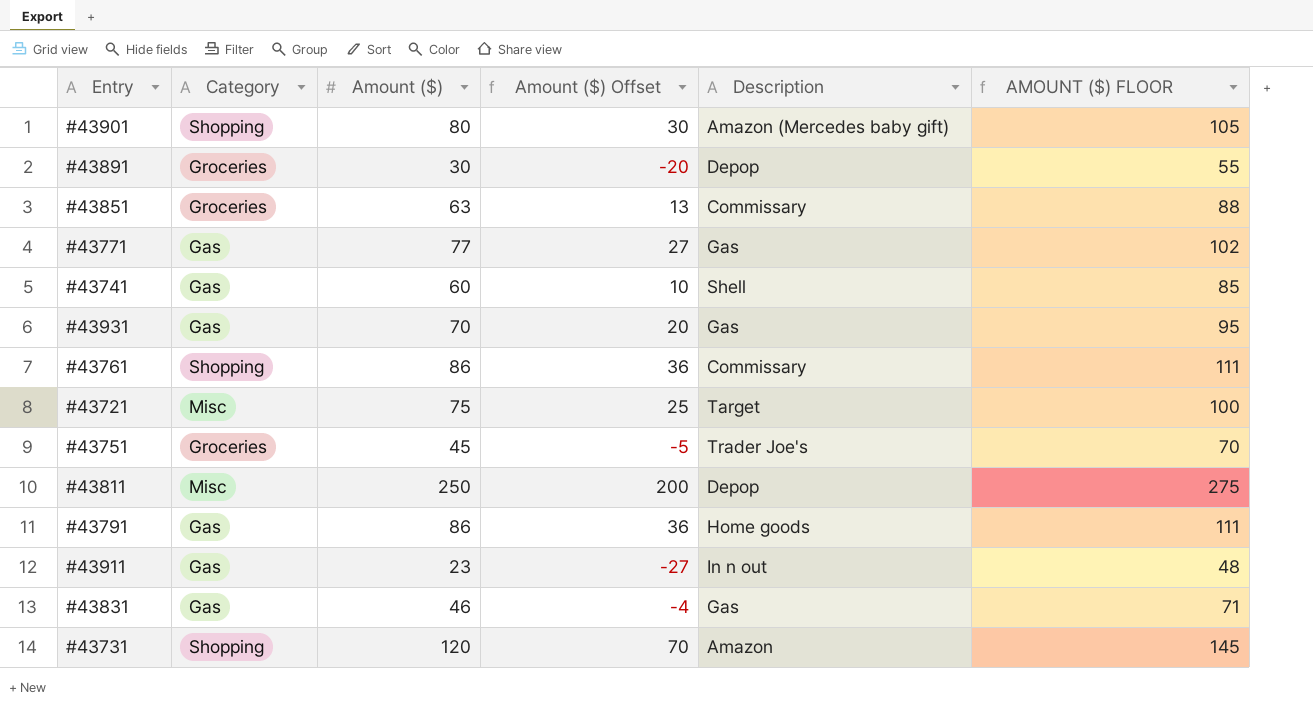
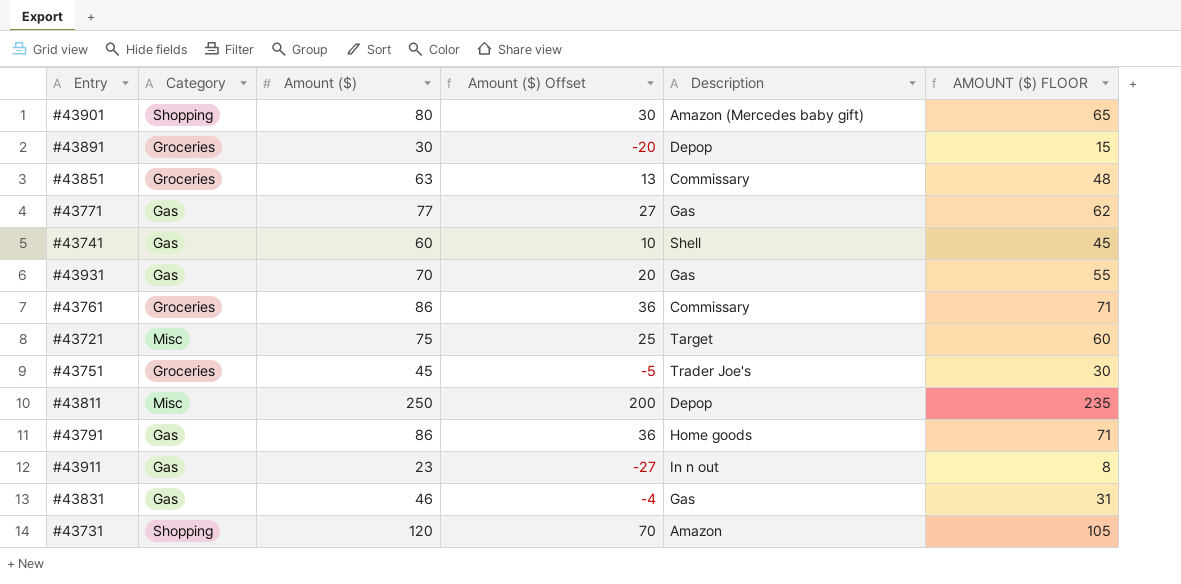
column AMOUNT ($) FLOOR | formula: [Amount ($)] + 25 -> [Amount ($)] - 15
#43761 | Category: Shopping -> Groceries

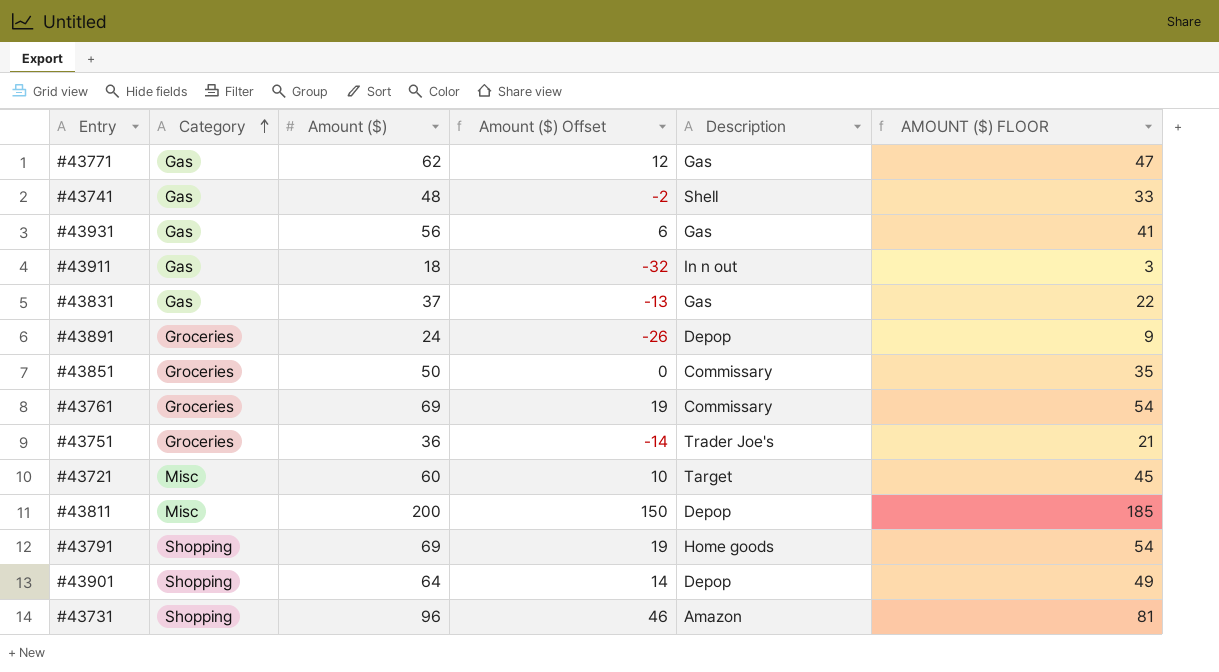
row order: none -> Category ascending
#43771 | Amount ($): 77 -> 62
#43771 | Amount ($) Offset: 27 -> 12
#43771 | AMOUNT ($) FLOOR: 62 -> 47
#43741 | Amount ($): 60 -> 48
#43741 | Amount ($) Offset: 10 -> -2
#43741 | AMOUNT ($) FLOOR: 45 -> 33
#43931 | Amount ($): 70 -> 56
#43931 | Amount ($) Offset: 20 -> 6
#43931 | AMOUNT ($) FLOOR: 55 -> 41
#43911 | Amount ($): 23 -> 18
#43911 | Amount ($) Offset: -27 -> -32
#43911 | AMOUNT ($) FLOOR: 8 -> 3
#43831 | Amount ($): 46 -> 37
#43831 | Amount ($) Offset: -4 -> -13
#43831 | AMOUNT ($) FLOOR: 31 -> 22
#43891 | Amount ($): 30 -> 24
#43891 | Amount ($) Offset: -20 -> -26
#43891 | AMOUNT ($) FLOOR: 15 -> 9
#43851 | Amount ($): 63 -> 50
#43851 | Amount ($) Offset: 13 -> 0
#43851 | AMOUNT ($) FLOOR: 48 -> 35
#43761 | Amount ($): 86 -> 69
#43761 | Amount ($) Offset: 36 -> 19
#43761 | AMOUNT ($) FLOOR: 71 -> 54
#43751 | Amount ($): 45 -> 36
#43751 | Amount ($) Offset: -5 -> -14
#43751 | AMOUNT ($) FLOOR: 30 -> 21
#43721 | Amount ($): 75 -> 60
#43721 | Amount ($) Offset: 25 -> 10
#43721 | AMOUNT ($) FLOOR: 60 -> 45
#43811 | Amount ($): 250 -> 200
#43811 | Amount ($) Offset: 200 -> 150
#43811 | AMOUNT ($) FLOOR: 235 -> 185
#43791 | Category: Gas -> Shopping
#43791 | Amount ($): 86 -> 69
#43791 | Amount ($) Offset: 36 -> 19
#43791 | AMOUNT ($) FLOOR: 71 -> 54
#43901 | Amount ($): 80 -> 64
#43901 | Amount ($) Offset: 30 -> 14
#43901 | Description: Amazon (Mercedes baby gift) -> Depop
#43901 | AMOUNT ($) FLOOR: 65 -> 49
#43731 | Amount ($): 120 -> 96
#43731 | Amount ($) Offset: 70 -> 46
#43731 | AMOUNT ($) FLOOR: 105 -> 81

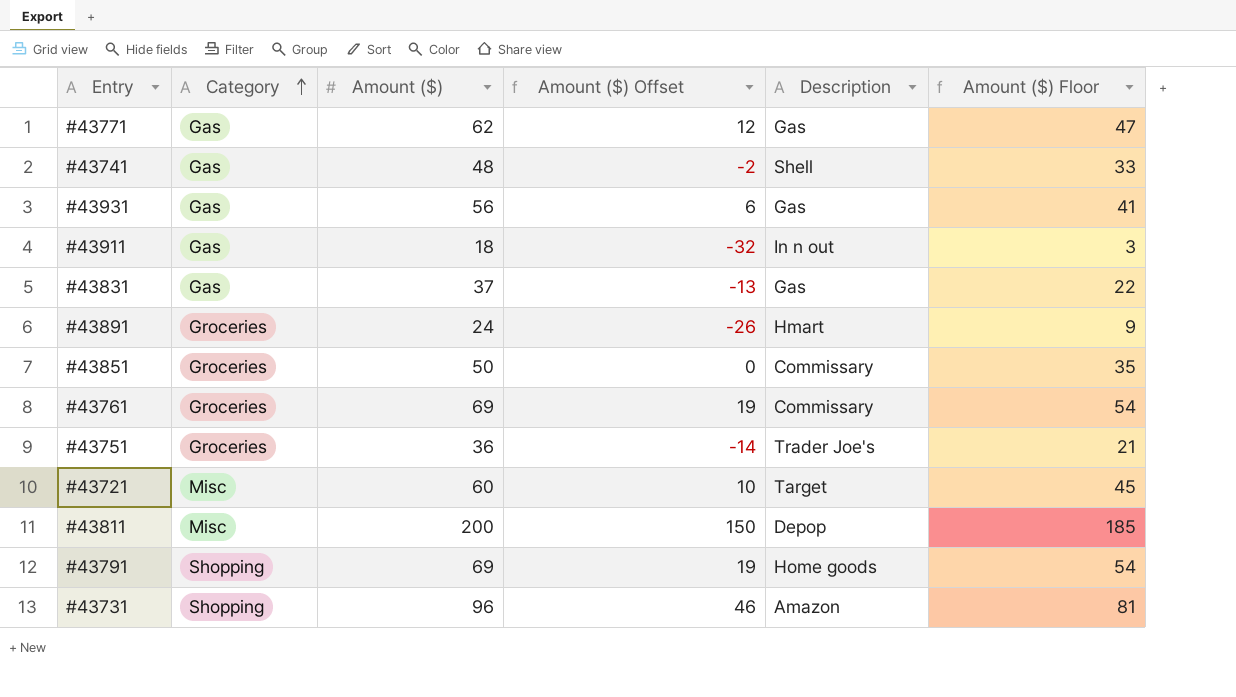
column name: AMOUNT ($) FLOOR -> Amount ($) Floor
row #43901: Shopping | 64 | 14 | Depop | 49 -> none
#43891 | Description: Depop -> Hmart

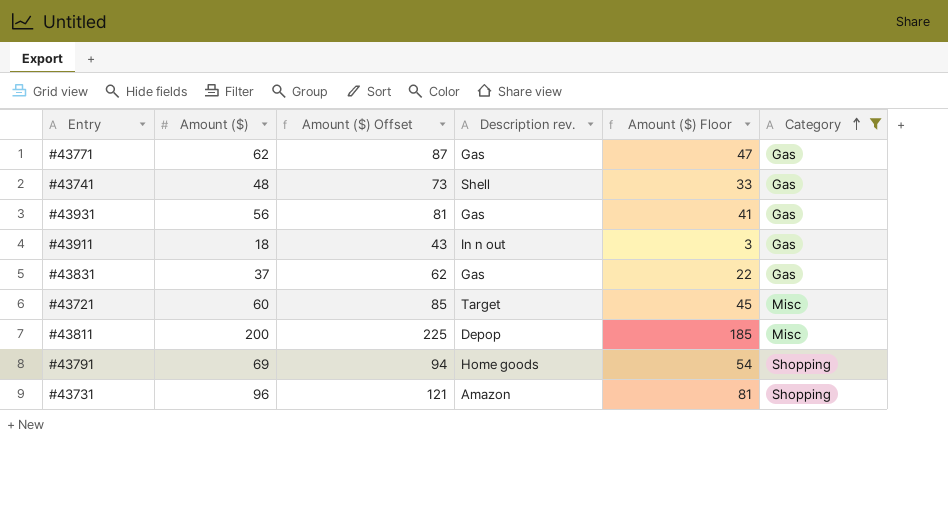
filter: none -> Category != Groceries
column Amount ($) Offset | formula: [Amount ($)] - 50 -> [Amount ($)] + 25
column name: Description -> Description rev.
column Category | position: 2 -> 6

